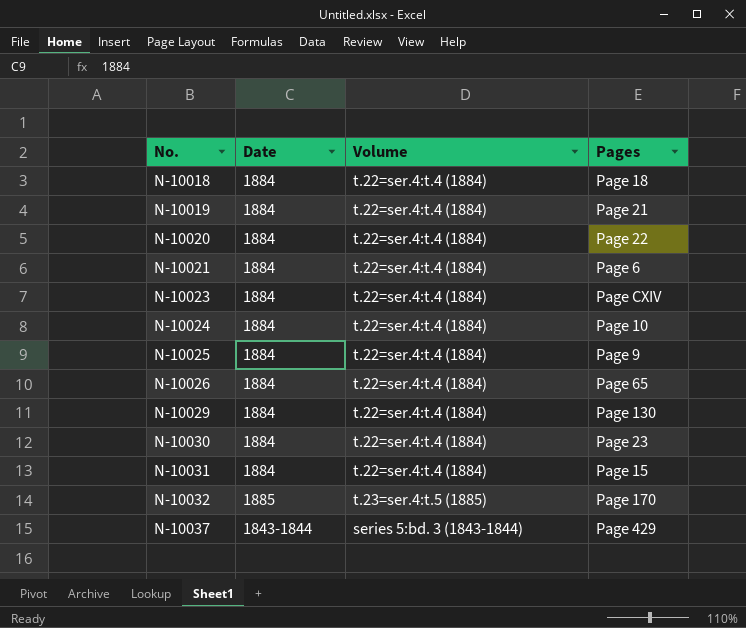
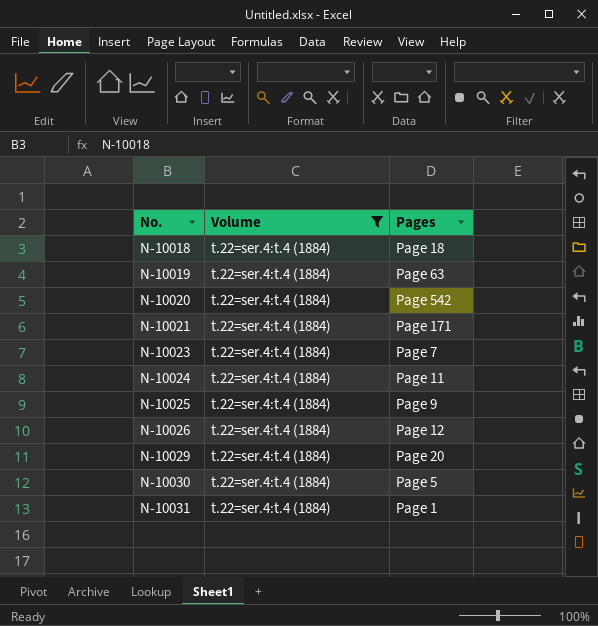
filter: none -> Volume = t.22=ser.4:t.4 (1884)
column Date | position: 2 -> none
N-10019 | Pages: Page 21 -> Page 63
N-10020 | Pages: Page 22 -> Page 542
N-10021 | Pages: Page 6 -> Page 171
N-10023 | Pages: Page CXIV -> Page 7
N-10024 | Pages: Page 10 -> Page 11
N-10026 | Pages: Page 65 -> Page 12
N-10029 | Pages: Page 130 -> Page 20
N-10030 | Pages: Page 23 -> Page 5
N-10031 | Pages: Page 15 -> Page 1

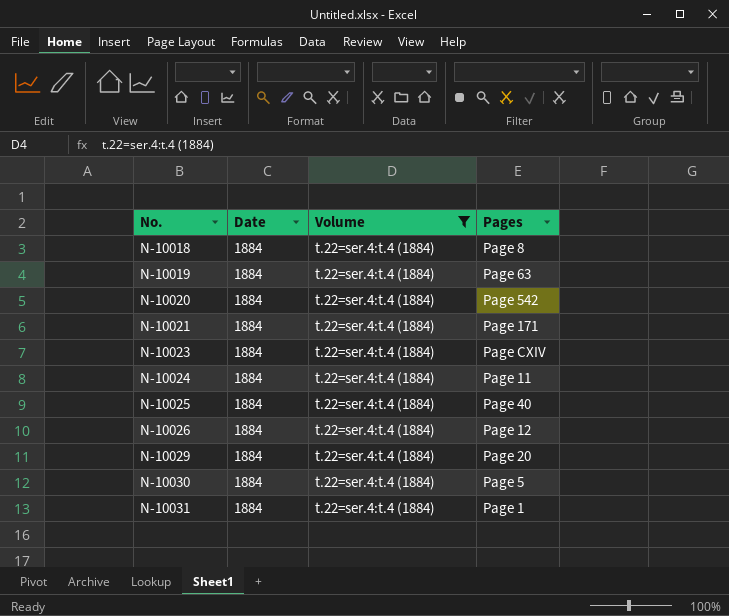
column Date | position: none -> 2
N-10018 | Pages: Page 18 -> Page 8
N-10023 | Pages: Page 7 -> Page CXIV
N-10025 | Pages: Page 9 -> Page 40

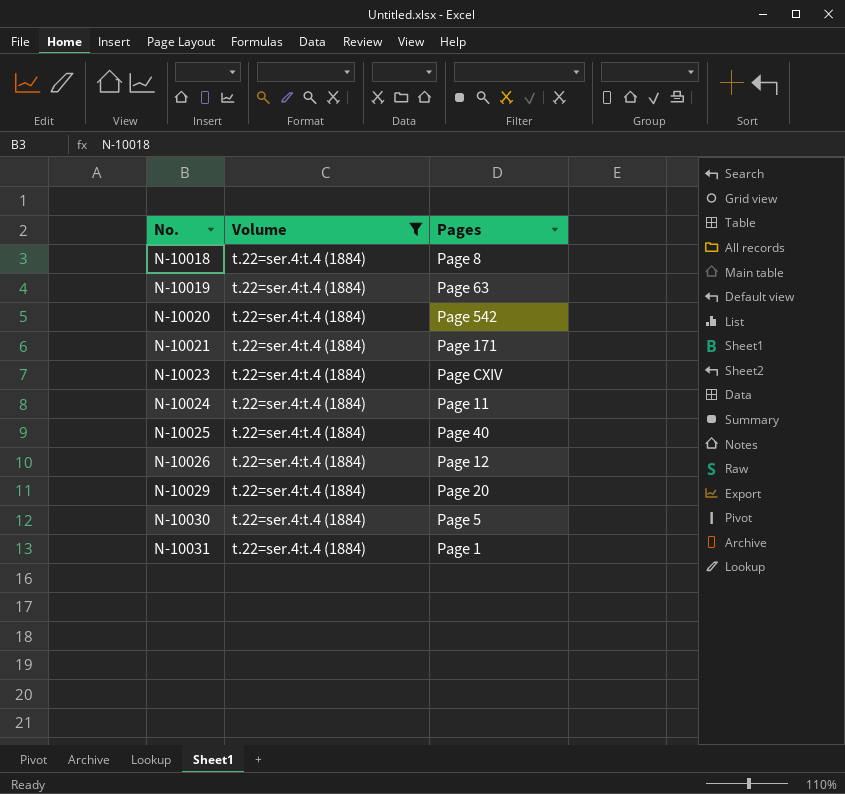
column Date | position: 2 -> none

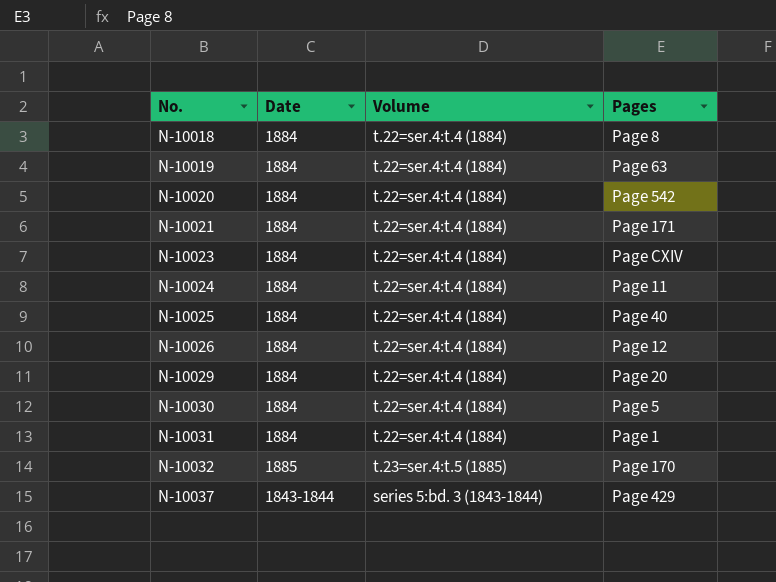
filter: Volume = t.22=ser.4:t.4 (1884) -> none
column Date | position: none -> 2

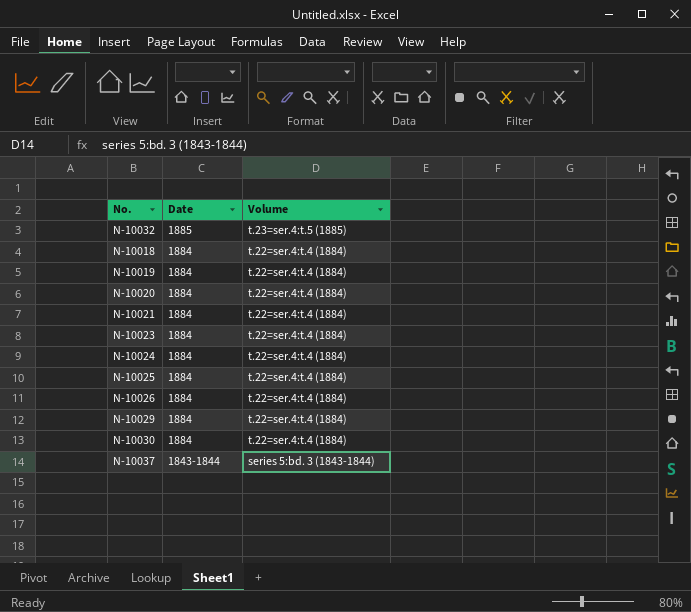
row order: No. ascending -> Date descending
column Pages | position: 4 -> none
row N-10031: 1884 | t.22=ser.4:t.4 (1884) | Page 1 -> none

